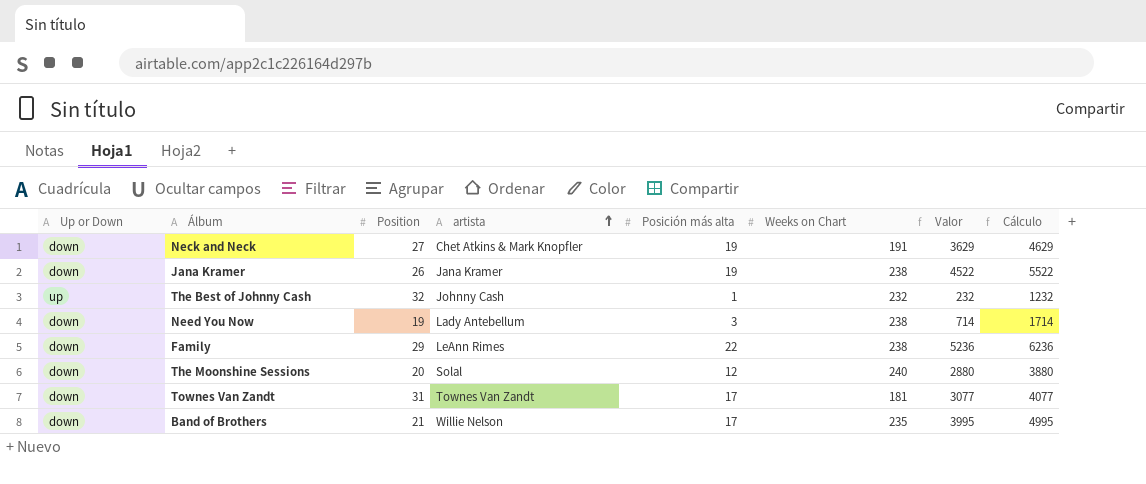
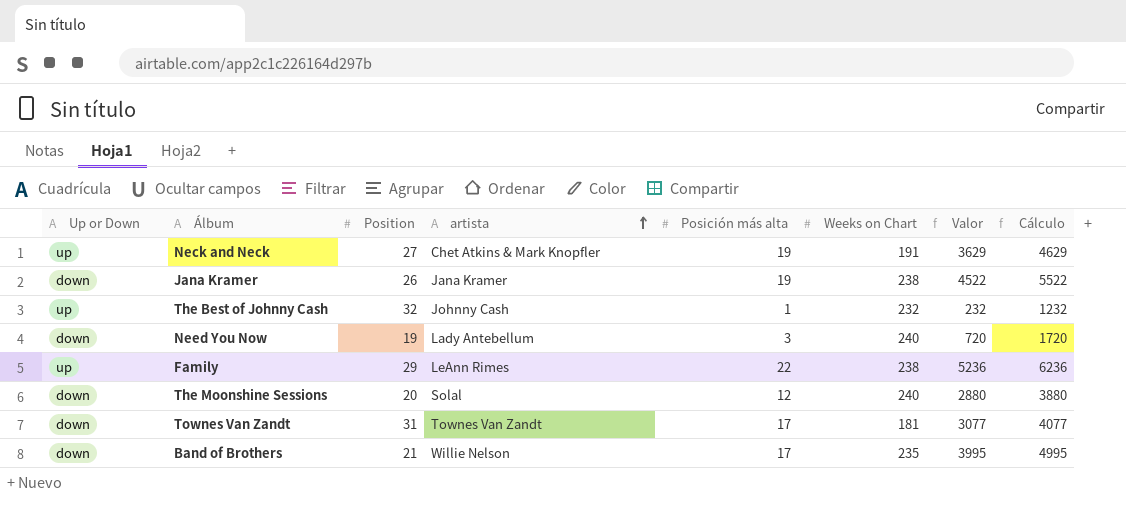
Neck and Neck | Up or Down: down -> up
Need You Now | Weeks on Chart: 238 -> 240
Need You Now | Valor: 714 -> 720
Need You Now | Cálculo: 1714 -> 1720
Family | Up or Down: down -> up

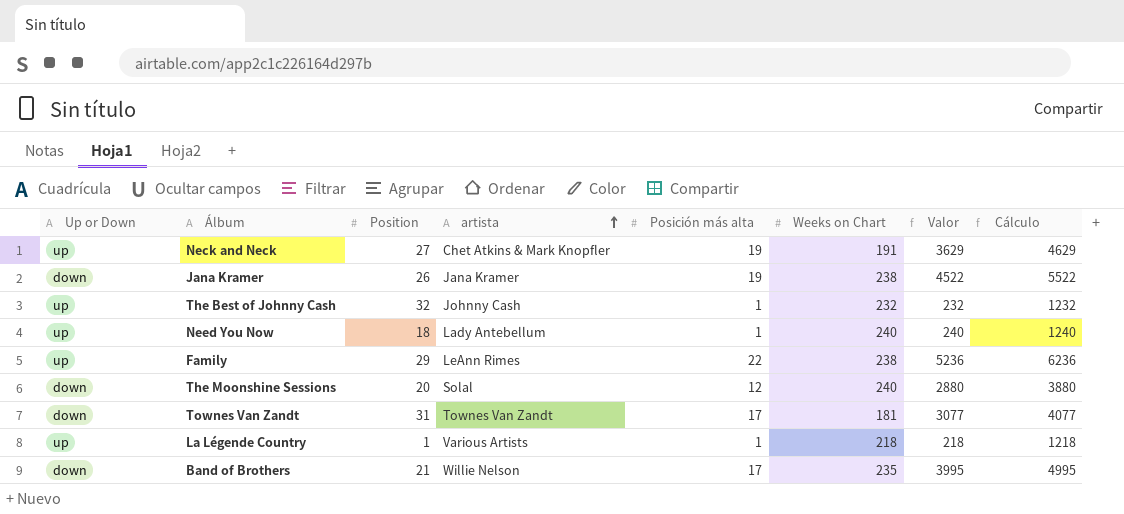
Need You Now | Up or Down: down -> up
Need You Now | Position: 19 -> 18
Need You Now | Posición más alta: 3 -> 1
Need You Now | Valor: 720 -> 240
Need You Now | Cálculo: 1720 -> 1240
row La Légende Country: none -> up | 1 | Various Artists | 1 | 218 | 218 | 1218

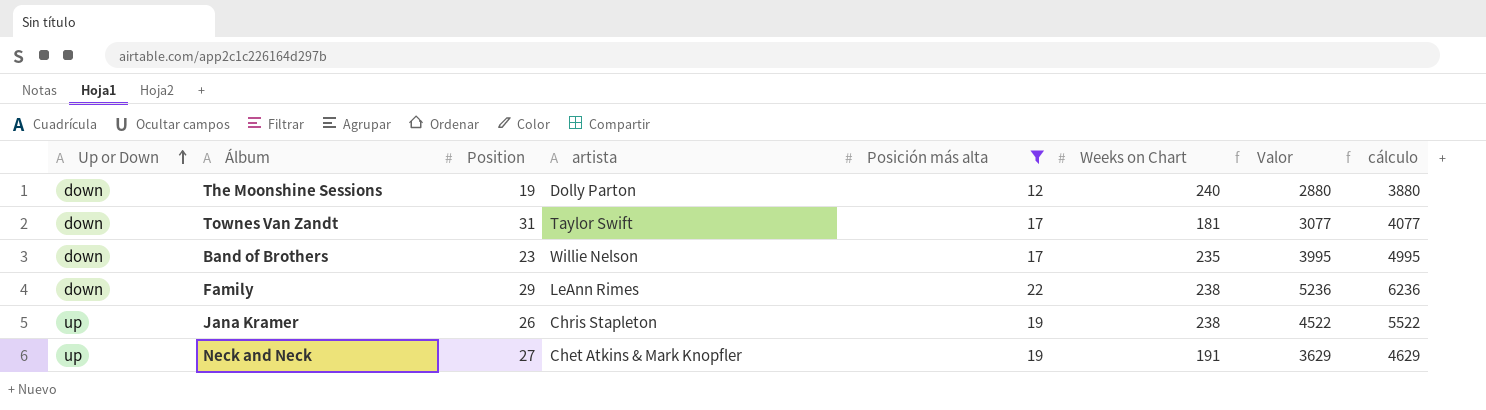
filter: none -> Posición más alta != 1
row order: artista ascending -> Up or Down ascending
column name: Cálculo -> cálculo
The Moonshine Sessions | Position: 20 -> 19
The Moonshine Sessions | artista: Solal -> Dolly Parton
Townes Van Zandt | artista: Townes Van Zandt -> Taylor Swift
Band of Brothers | Position: 21 -> 23
Family | Up or Down: up -> down
Jana Kramer | Up or Down: down -> up
Jana Kramer | artista: Jana Kramer -> Chris Stapleton

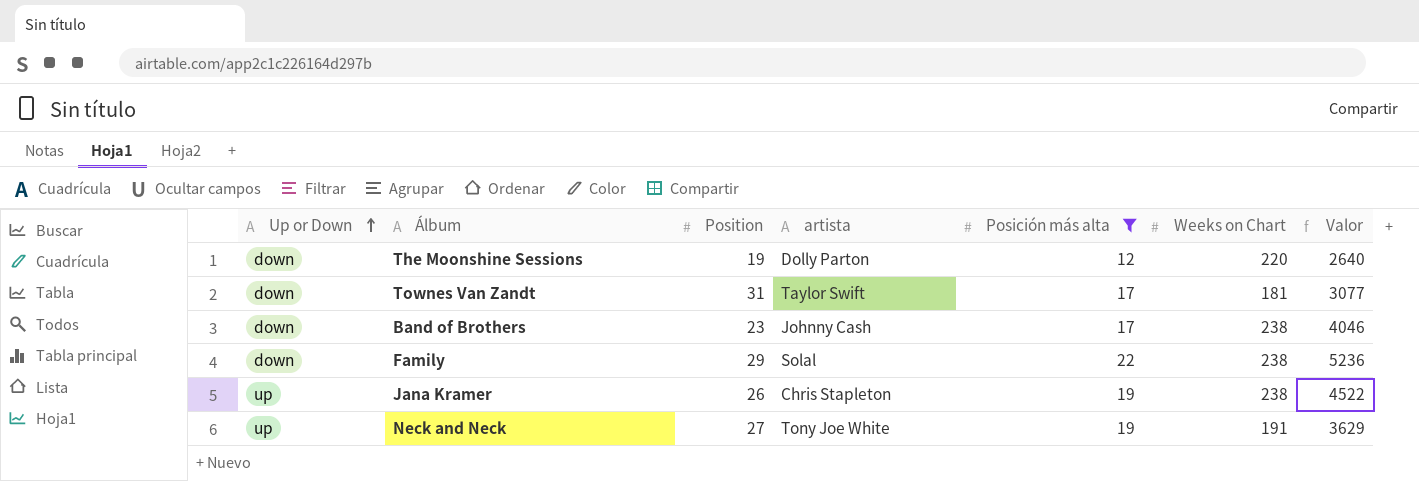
column cálculo | formula: [Valor] + 1000 -> none
The Moonshine Sessions | Weeks on Chart: 240 -> 220
The Moonshine Sessions | Valor: 2880 -> 2640
Band of Brothers | artista: Willie Nelson -> Johnny Cash
Band of Brothers | Weeks on Chart: 235 -> 238
Band of Brothers | Valor: 3995 -> 4046
Family | artista: LeAnn Rimes -> Solal
Neck and Neck | artista: Chet Atkins & Mark Knopfler -> Tony Joe White

